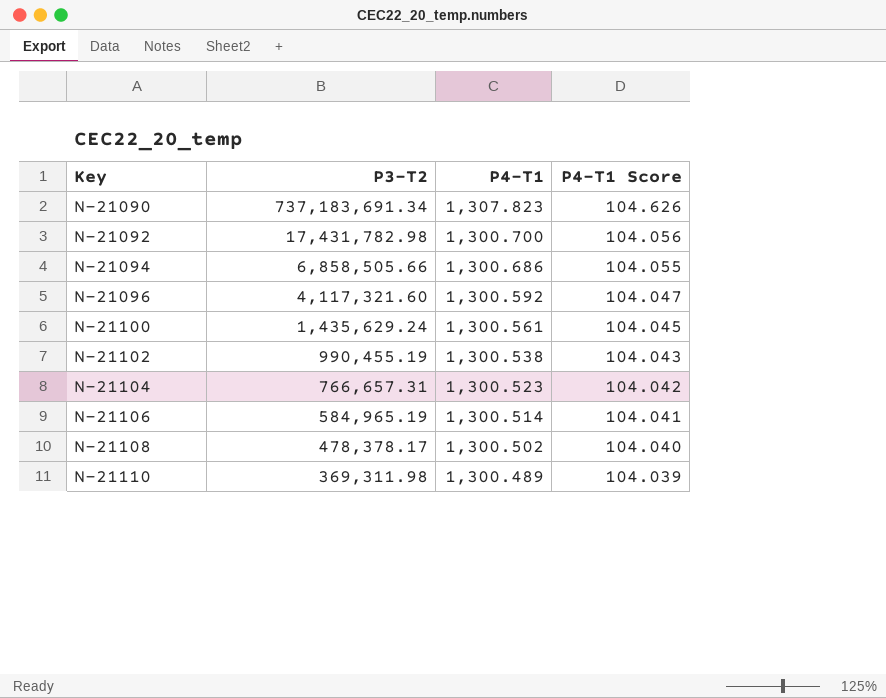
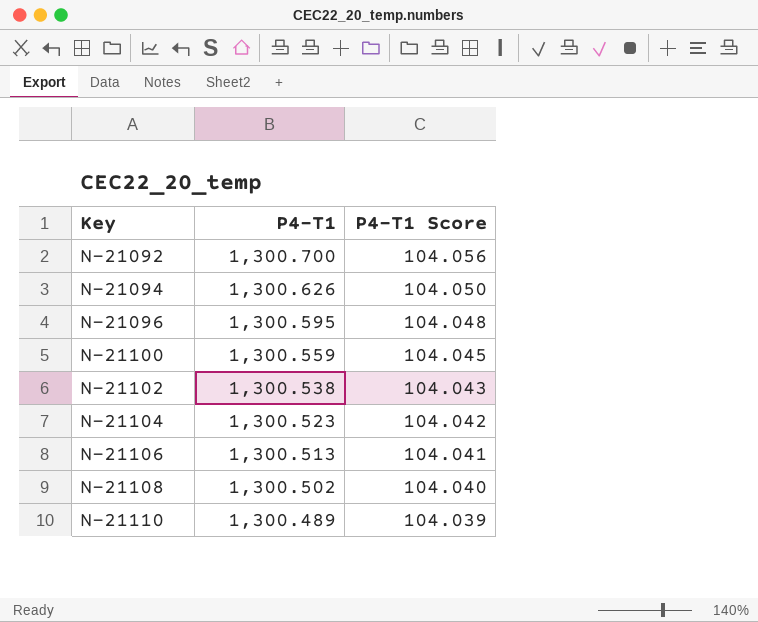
column P3-T2 | position: 2 -> none
row N-21090: 737,183,691.34 | 1,307.823 | 104.626 -> none
N-21094 | P4-T1: 1,300.686 -> 1,300.626
N-21094 | P4-T1 Score: 104.055 -> 104.050
N-21096 | P4-T1: 1,300.592 -> 1,300.595
N-21096 | P4-T1 Score: 104.047 -> 104.048
N-21100 | P4-T1: 1,300.561 -> 1,300.559
N-21106 | P4-T1: 1,300.514 -> 1,300.513

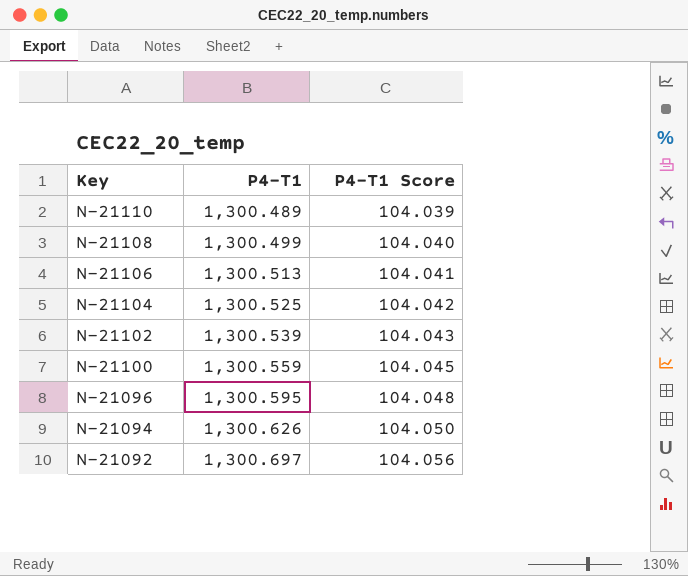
row order: Key ascending -> Key descending
N-21108 | P4-T1: 1,300.502 -> 1,300.499
N-21104 | P4-T1: 1,300.523 -> 1,300.525
N-21102 | P4-T1: 1,300.538 -> 1,300.539
N-21092 | P4-T1: 1,300.700 -> 1,300.697

